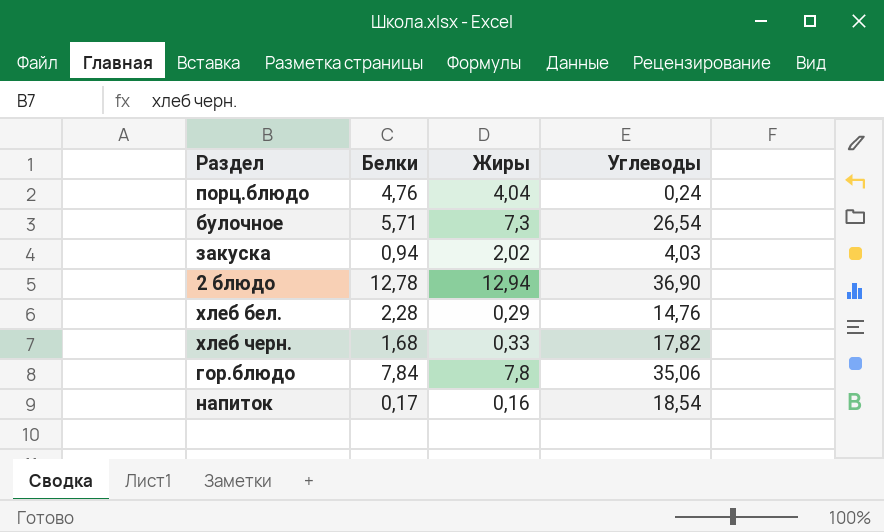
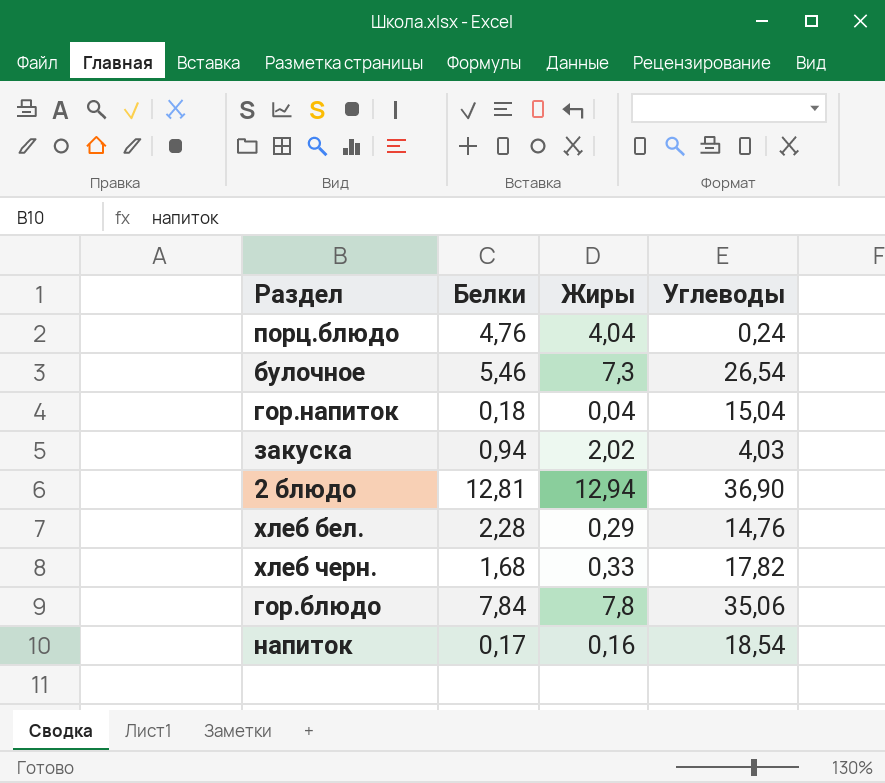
булочное | Белки: 5,71 -> 5,46
row гор.напиток: none -> 0,18 | 0,04 | 15,04
2 блюдо | Белки: 12,78 -> 12,81

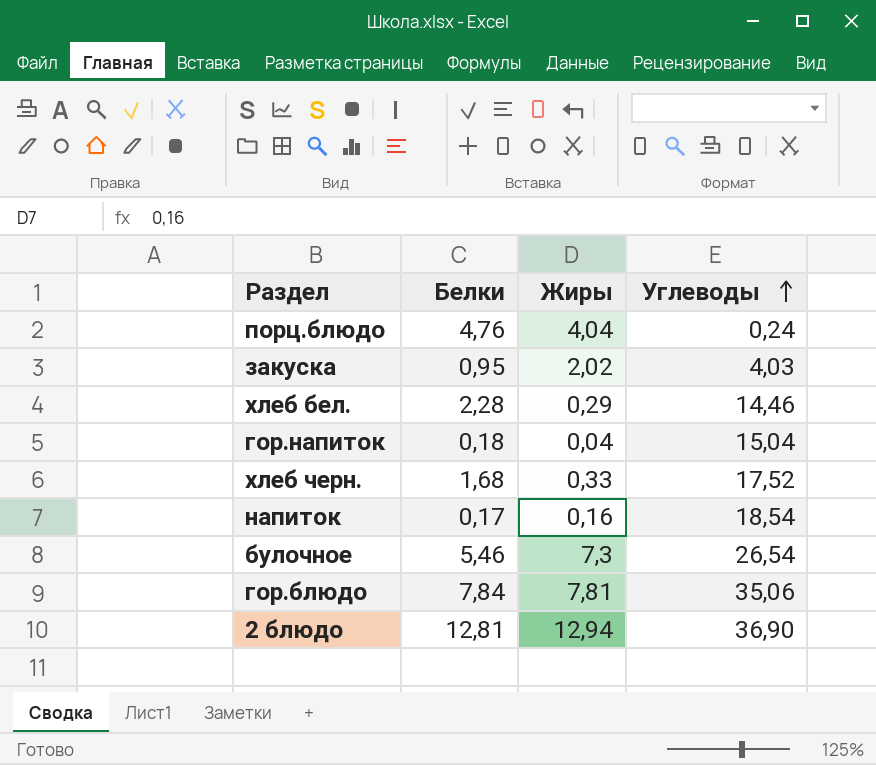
row order: none -> Углеводы ascending
закуска | Белки: 0,94 -> 0,95
хлеб бел. | Углеводы: 14,76 -> 14,46
хлеб черн. | Углеводы: 17,82 -> 17,52
гор.блюдо | Жиры: 7,8 -> 7,81

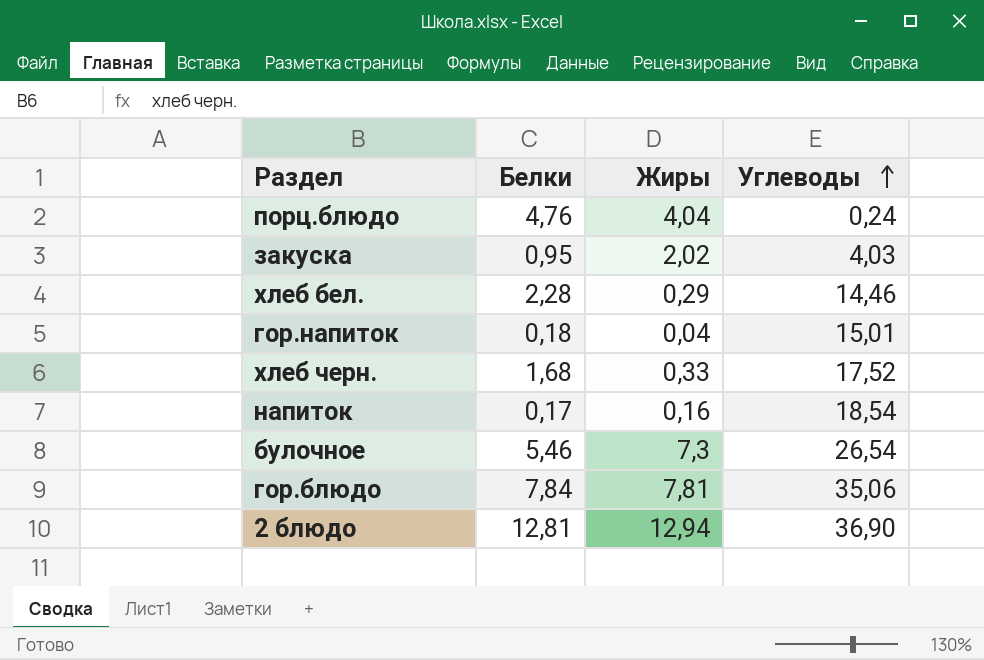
гор.напиток | Углеводы: 15,04 -> 15,01

